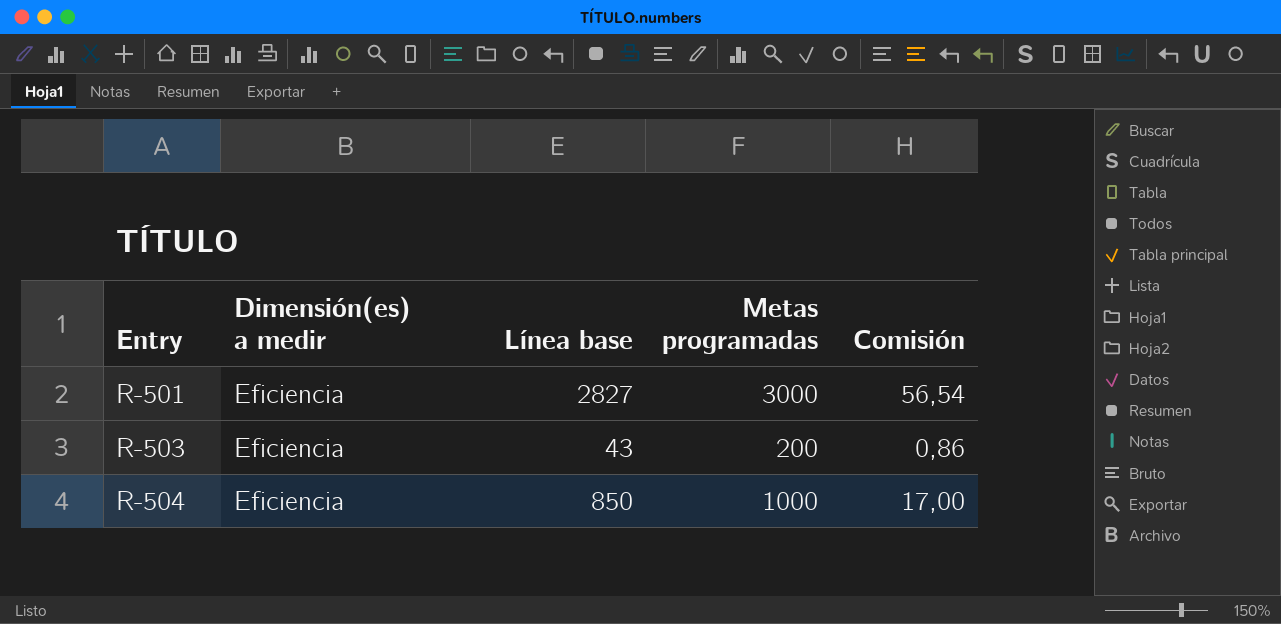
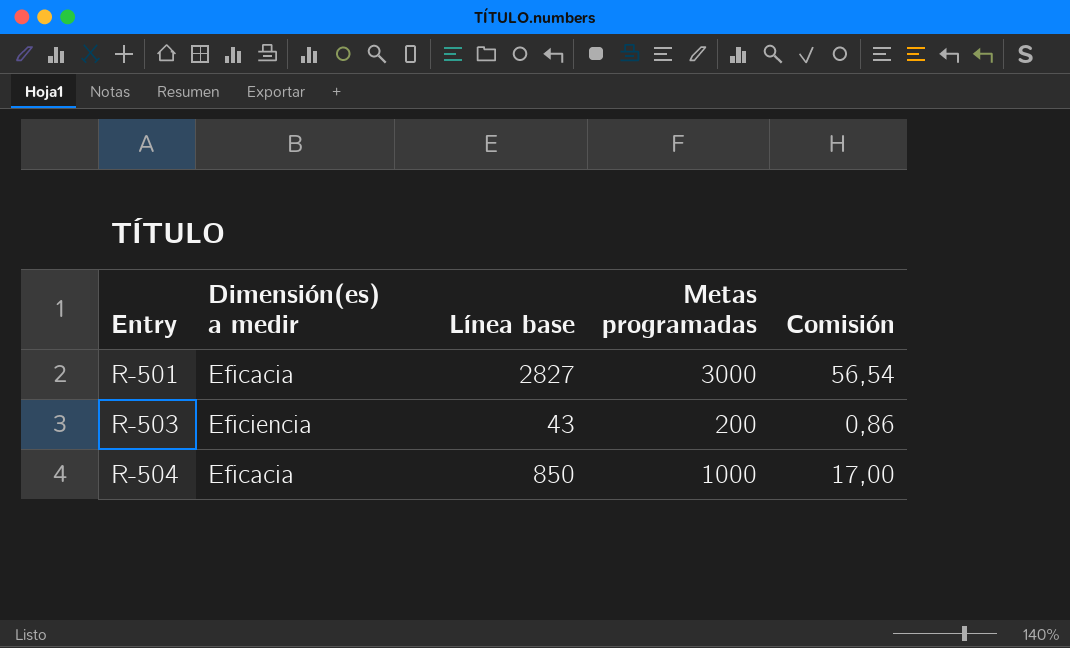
R-501 | Dimensión(es) a medir: Eficiencia -> Eficacia
R-504 | Dimensión(es) a medir: Eficiencia -> Eficacia

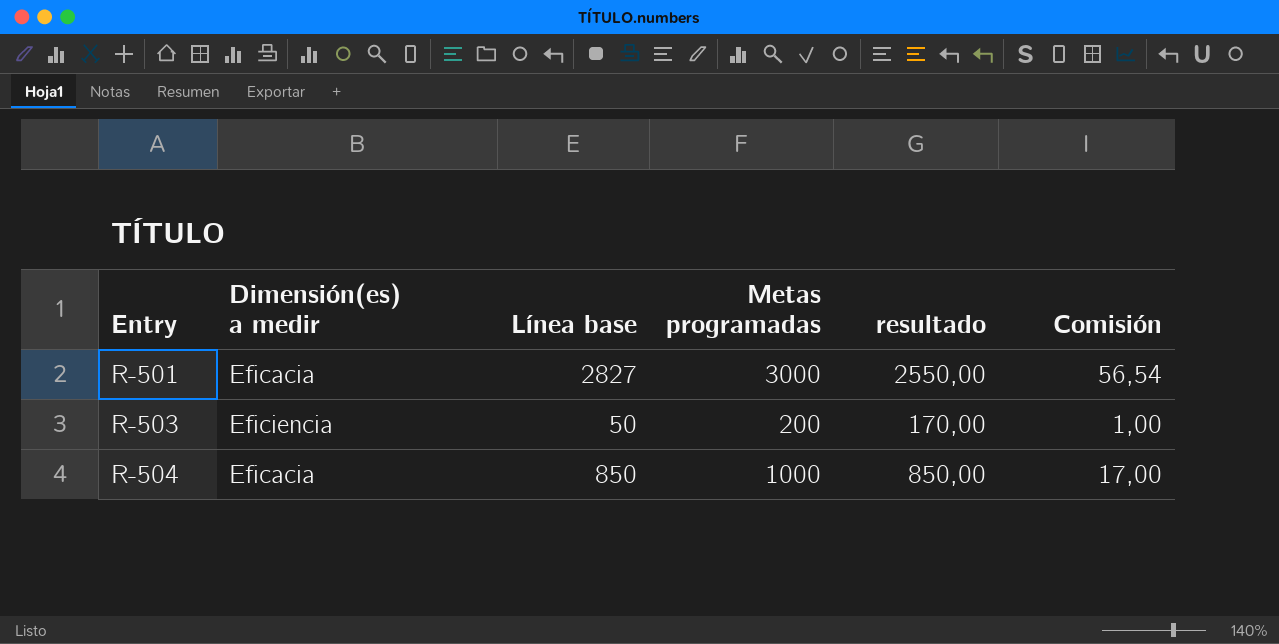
column resultado | formula: none -> [Metas programadas] * 0,85
R-503 | Línea base: 43 -> 50
R-503 | Comisión: 0,86 -> 1,00

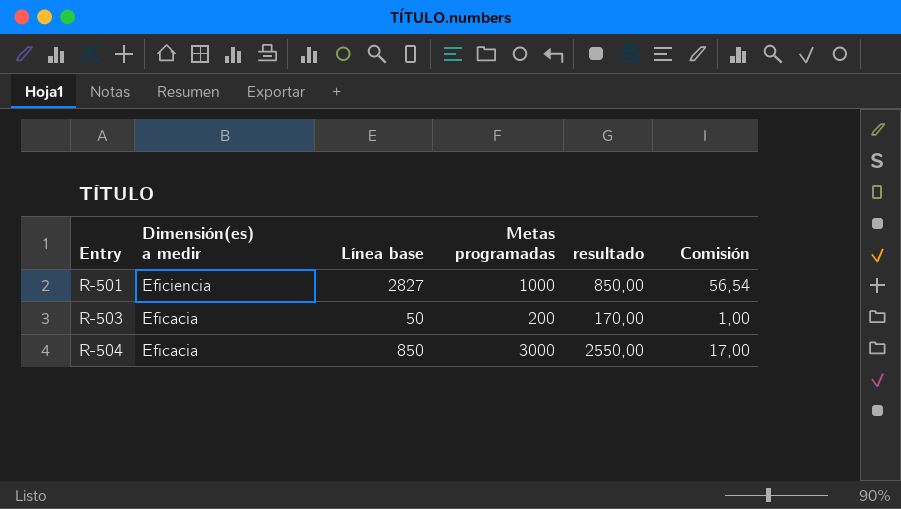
R-501 | Dimensión(es) a medir: Eficacia -> Eficiencia
R-501 | Metas programadas: 3000 -> 1000
R-501 | resultado: 2550,00 -> 850,00
R-503 | Dimensión(es) a medir: Eficiencia -> Eficacia
R-504 | Metas programadas: 1000 -> 3000
R-504 | resultado: 850,00 -> 2550,00

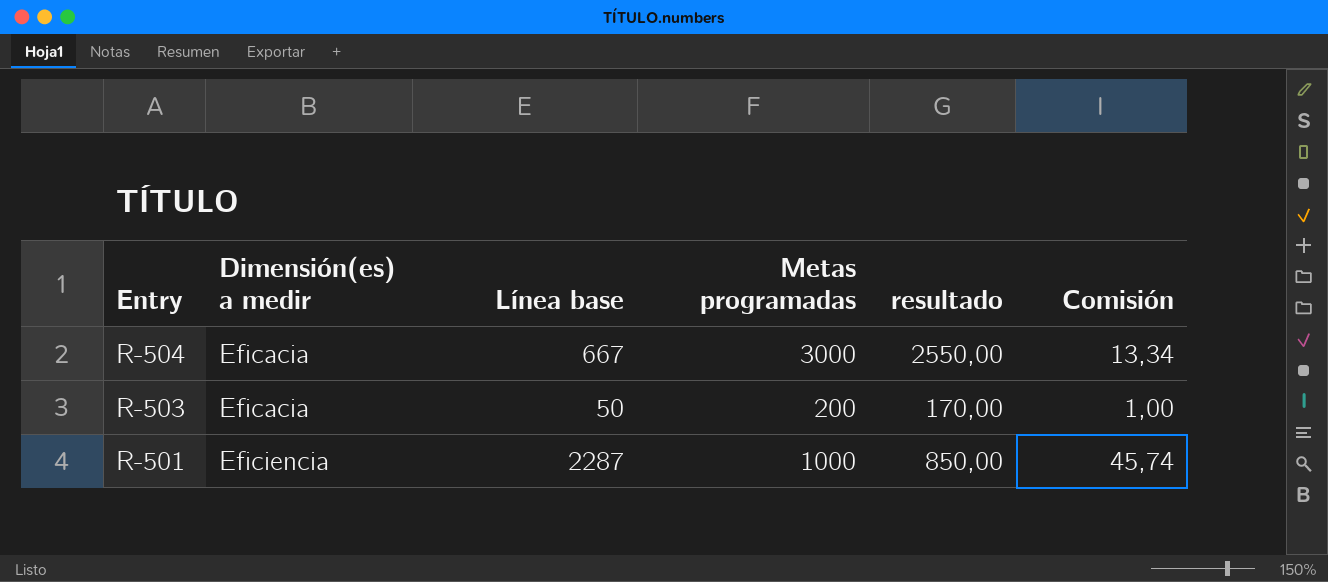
row order: Entry ascending -> Entry descending
R-504 | Línea base: 850 -> 667
R-504 | Comisión: 17,00 -> 13,34
R-501 | Línea base: 2827 -> 2287
R-501 | Comisión: 56,54 -> 45,74

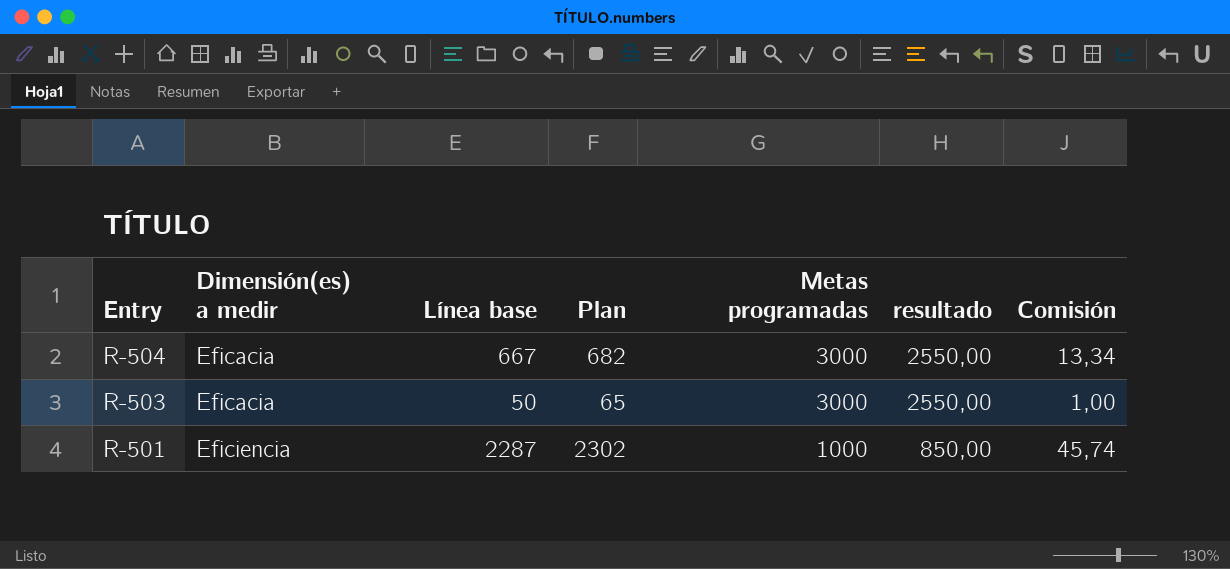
column Plan | formula: none -> [Línea base] + 15
R-503 | Metas programadas: 200 -> 3000
R-503 | resultado: 170,00 -> 2550,00

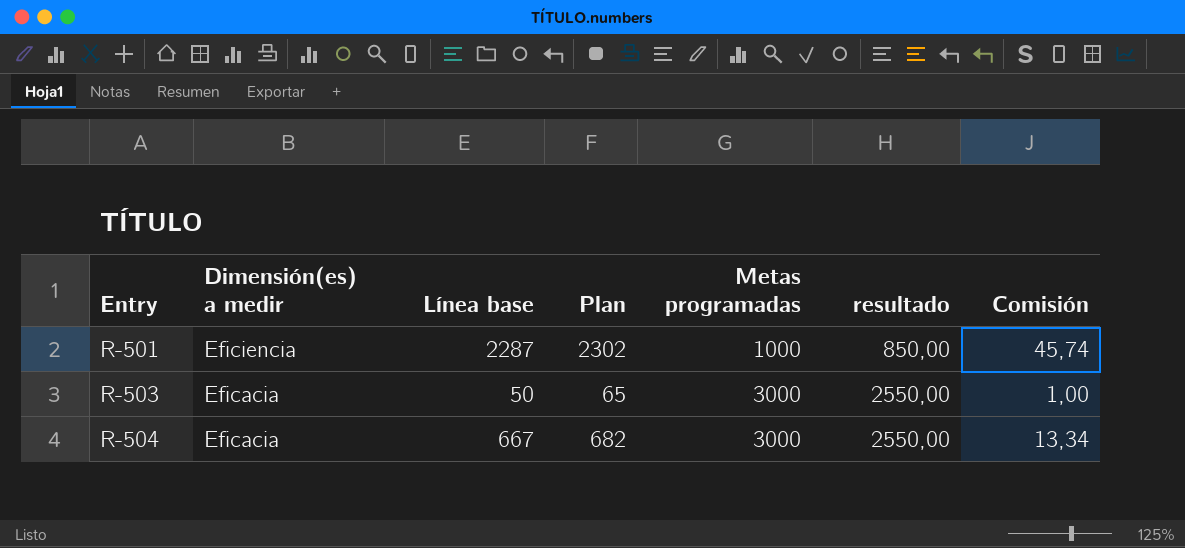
row order: Entry descending -> Entry ascending

